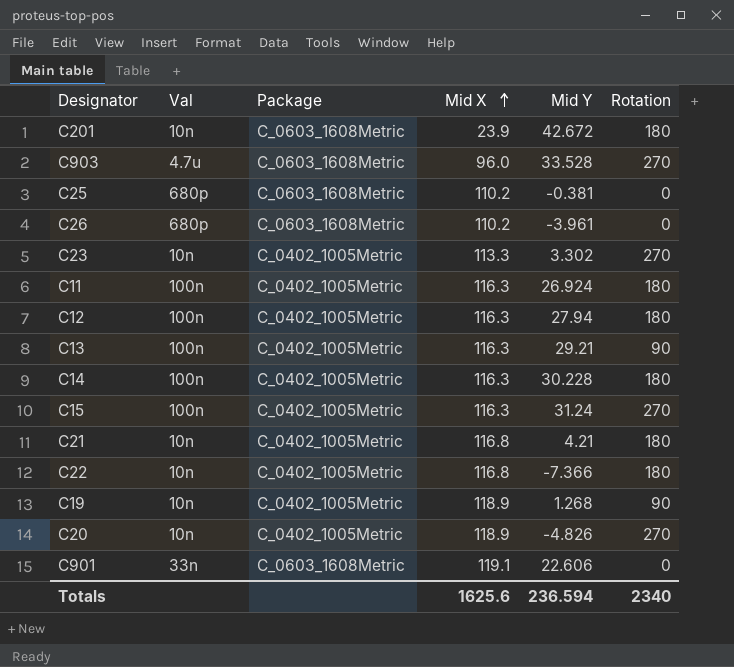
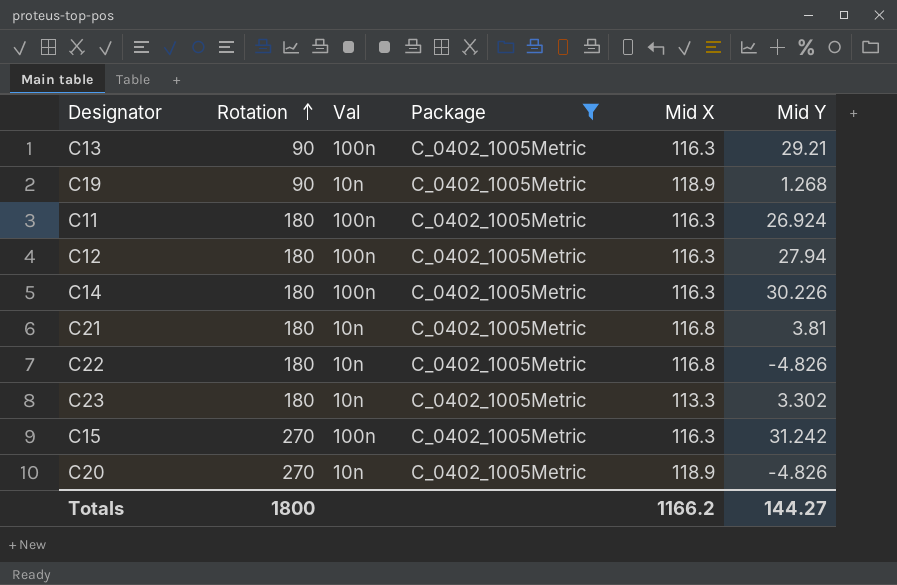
filter: none -> Package = C_0402_1005Metric
row order: Mid X ascending -> Rotation ascending
column Rotation | position: 6 -> 2
C14 | Mid Y: 30.228 -> 30.226
C21 | Mid Y: 4.21 -> 3.81
C22 | Mid Y: -7.366 -> -4.826
C23 | Rotation: 270 -> 180
C15 | Mid Y: 31.24 -> 31.242
Totals | Rotation: 2340 -> 1800
Totals | Mid X: 1625.6 -> 1166.2
Totals | Mid Y: 236.594 -> 144.27

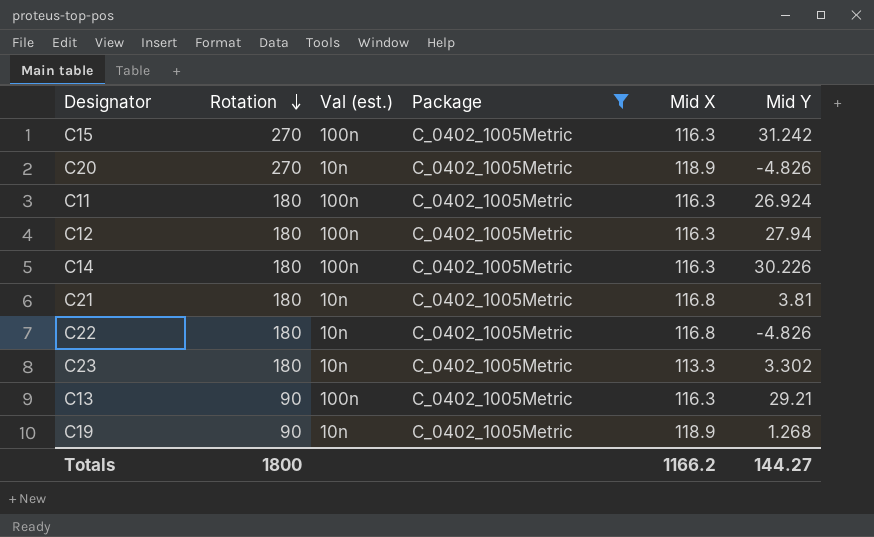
row order: Rotation ascending -> Rotation descending
column name: Val -> Val (est.)

